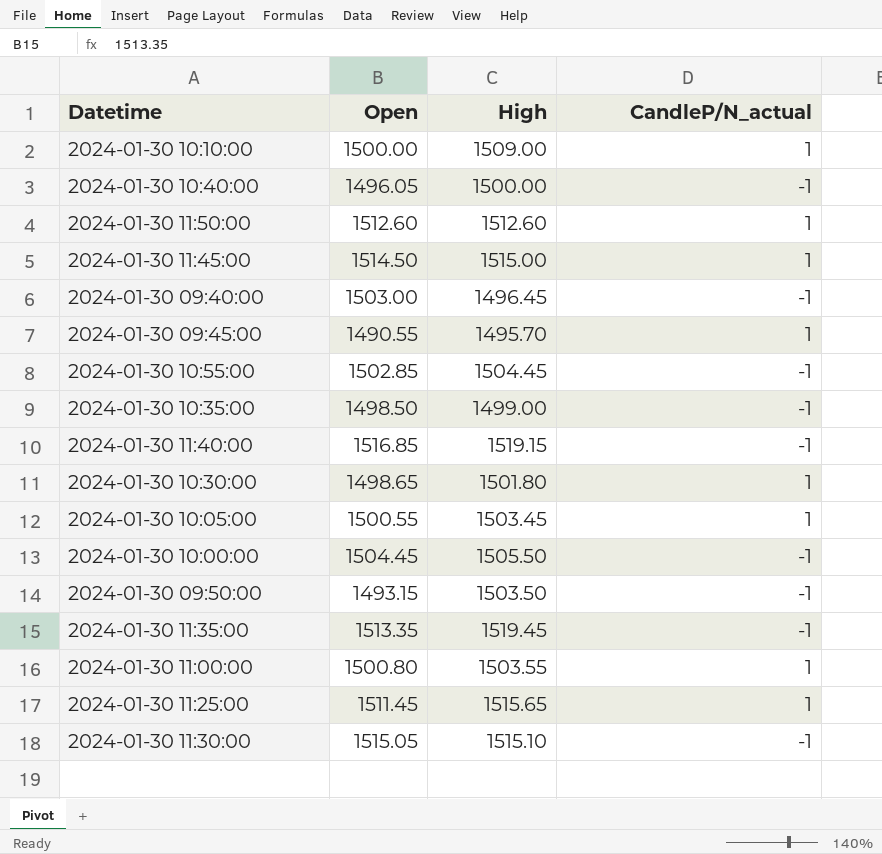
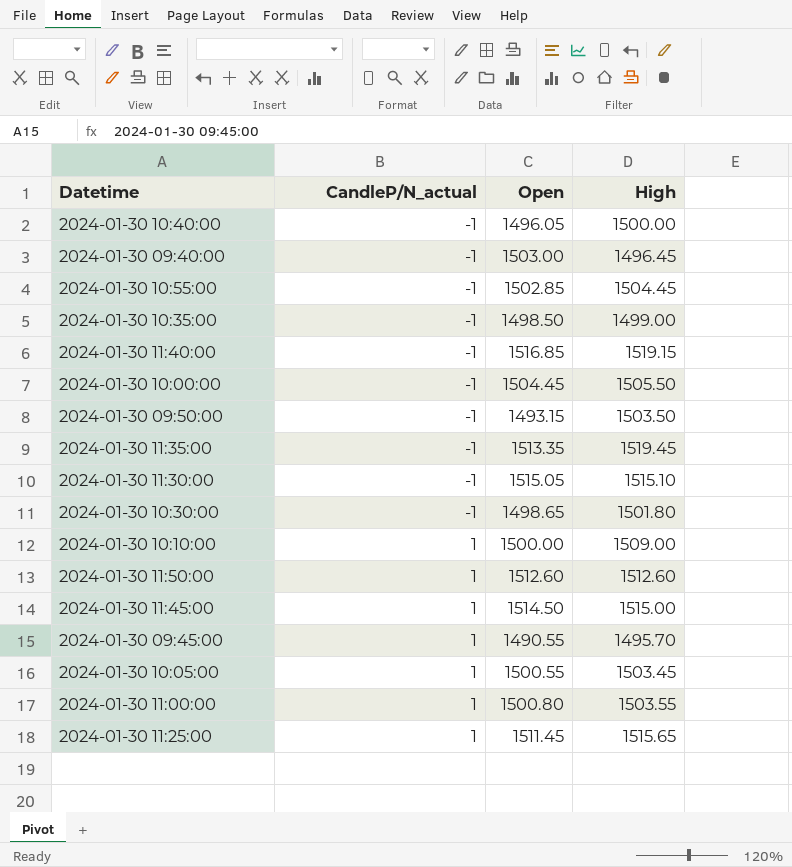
row order: none -> CandleP/N_actual ascending
column CandleP/N_actual | position: 4 -> 2
2024-01-30 10:30:00 | CandleP/N_actual: 1 -> -1

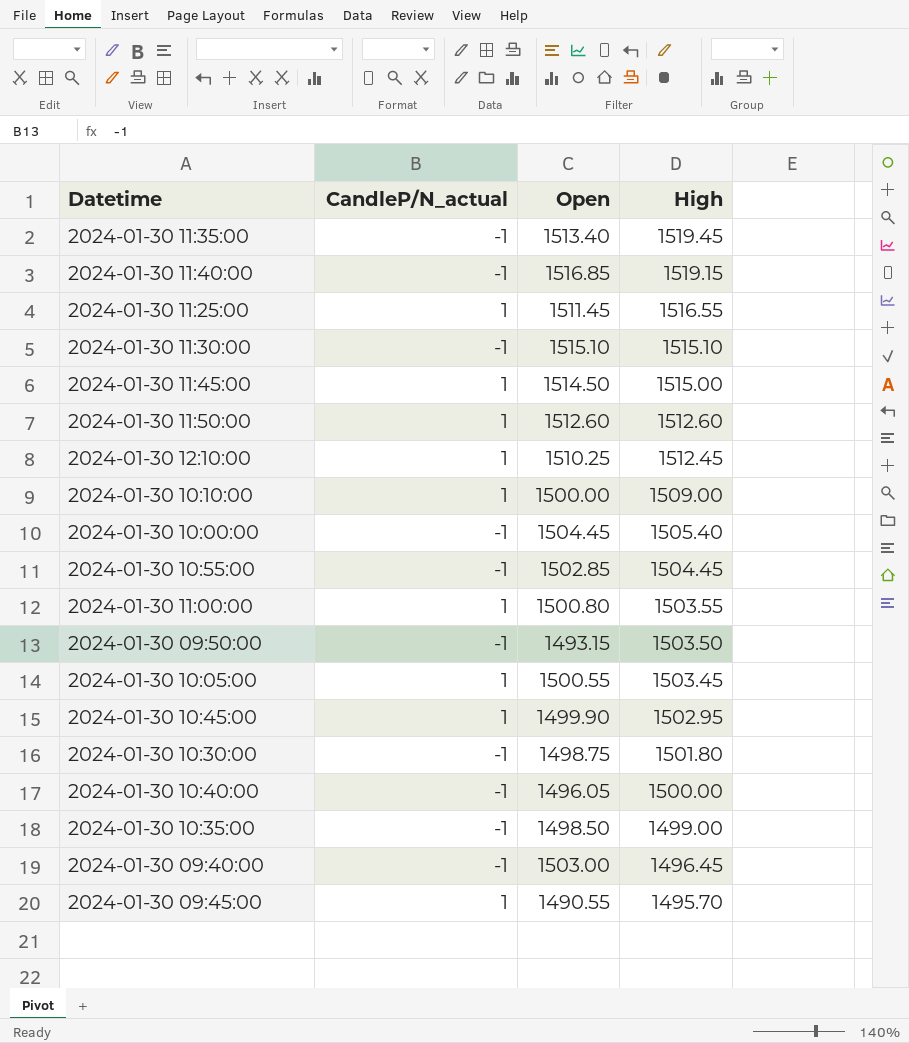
row order: CandleP/N_actual ascending -> High descending
2024-01-30 11:35:00 | Open: 1513.35 -> 1513.40
2024-01-30 11:25:00 | High: 1515.65 -> 1516.55
2024-01-30 11:30:00 | Open: 1515.05 -> 1515.10
row 2024-01-30 12:10:00: none -> 1 | 1510.25 | 1512.45
2024-01-30 10:00:00 | High: 1505.50 -> 1505.40
row 2024-01-30 10:45:00: none -> 1 | 1499.90 | 1502.95
2024-01-30 10:30:00 | Open: 1498.65 -> 1498.75

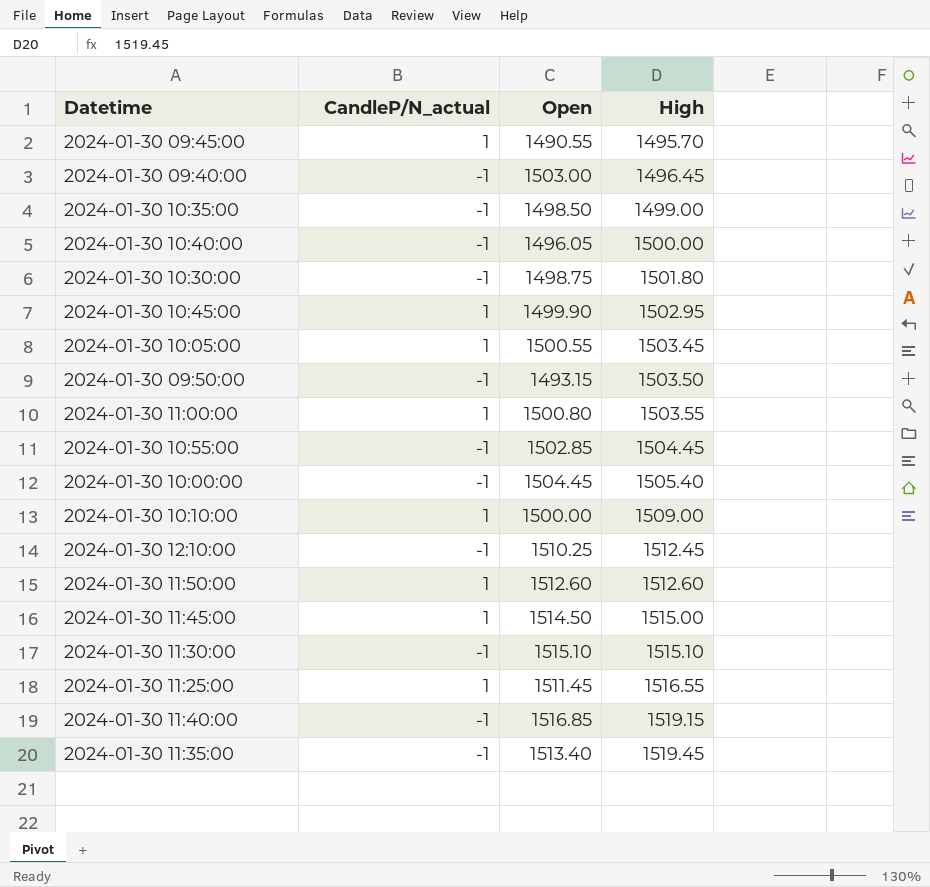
row order: High descending -> High ascending
2024-01-30 12:10:00 | CandleP/N_actual: 1 -> -1

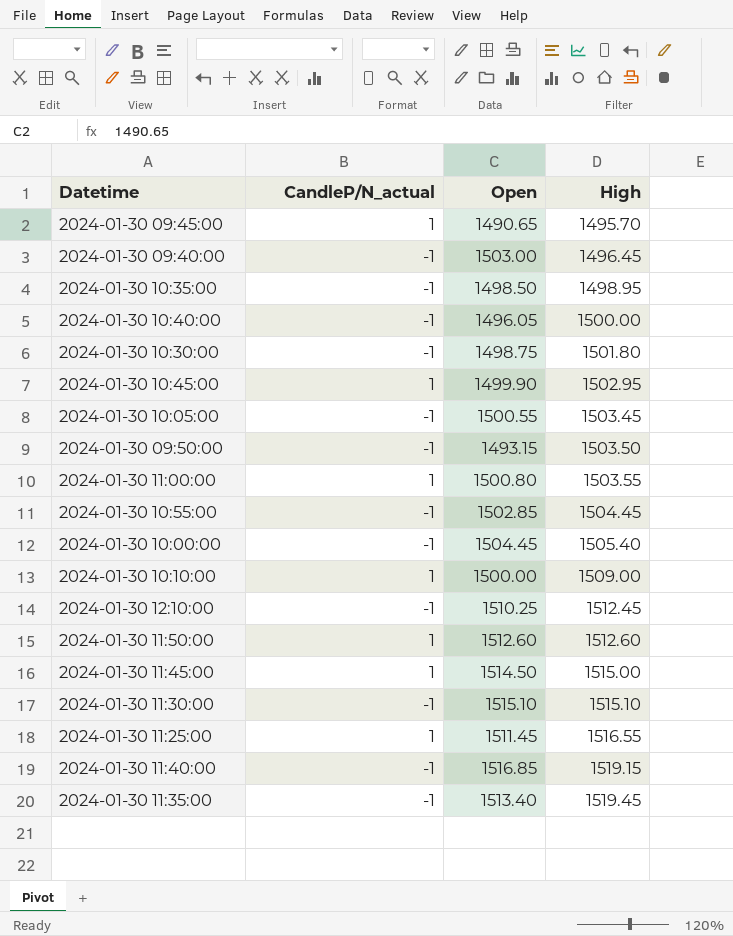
2024-01-30 09:45:00 | Open: 1490.55 -> 1490.65
2024-01-30 10:35:00 | High: 1499.00 -> 1498.95
2024-01-30 10:05:00 | CandleP/N_actual: 1 -> -1

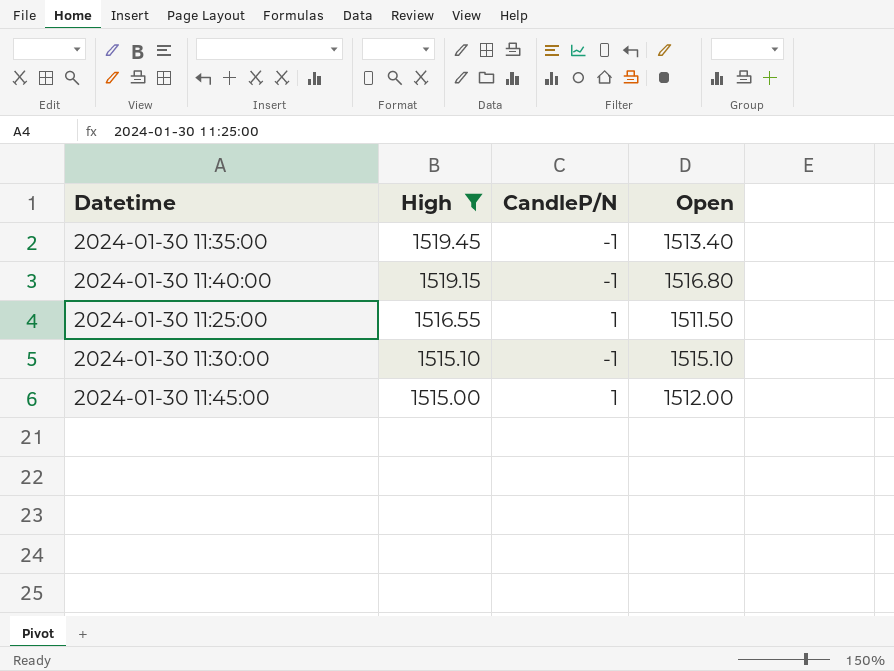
filter: none -> High >= 1515.00
row order: High ascending -> High descending
column High | position: 4 -> 2
column name: CandleP/N_actual -> CandleP/N
2024-01-30 11:40:00 | Open: 1516.85 -> 1516.80
2024-01-30 11:25:00 | Open: 1511.45 -> 1511.50
2024-01-30 11:45:00 | Open: 1514.50 -> 1512.00

